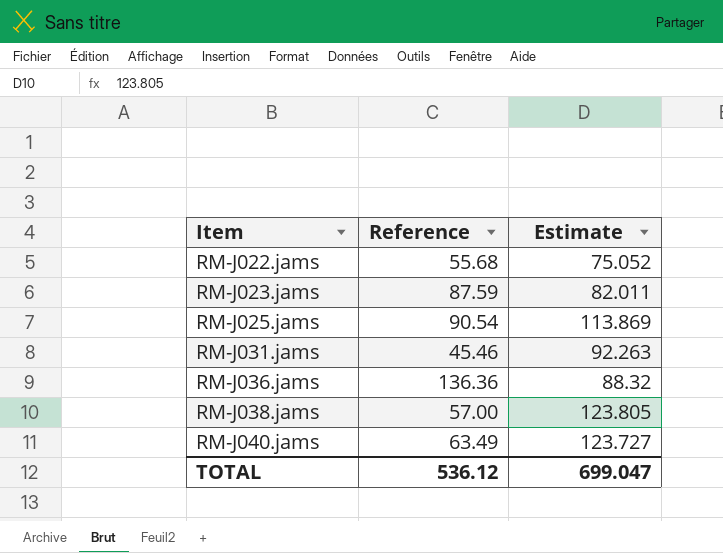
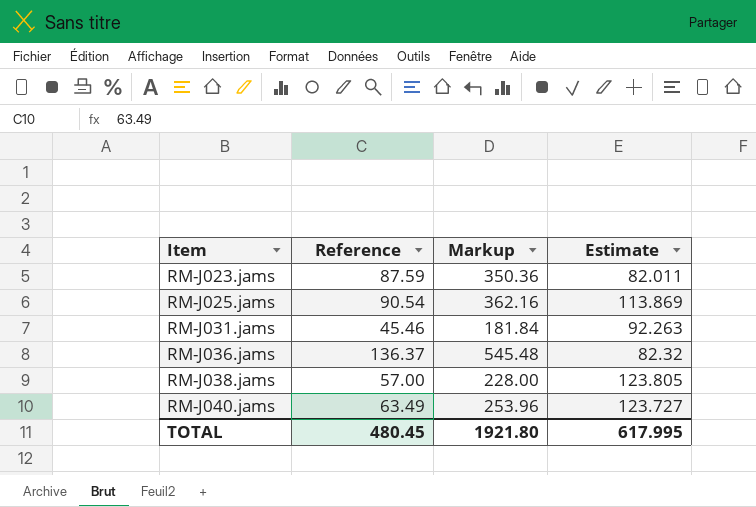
column Markup | formula: none -> [Reference] * 4
row RM-J022.jams: 55.68 | 75.052 -> none
RM-J036.jams | Reference: 136.36 -> 136.37
RM-J036.jams | Estimate: 88.32 -> 82.32
TOTAL | Reference: 536.12 -> 480.45
TOTAL | Estimate: 699.047 -> 617.995

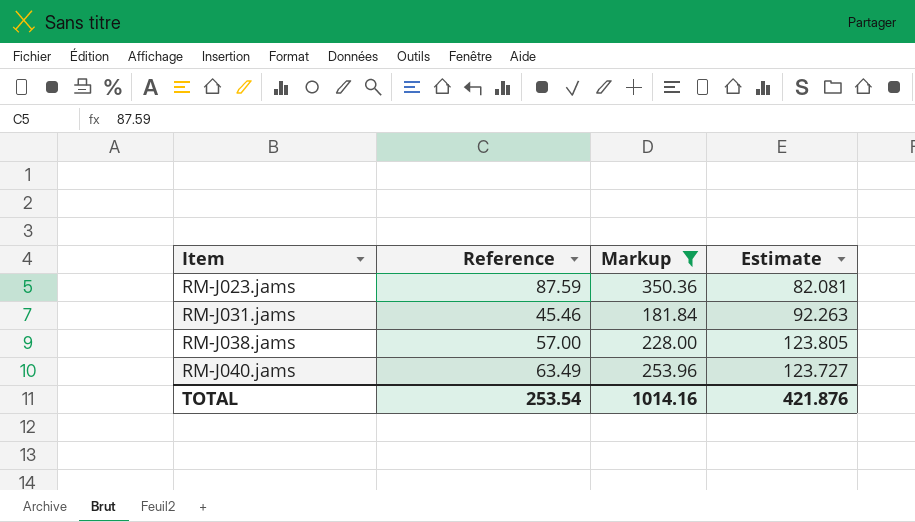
filter: none -> Markup <= 350.36
RM-J023.jams | Estimate: 82.011 -> 82.081
TOTAL | Reference: 480.45 -> 253.54
TOTAL | Markup: 1921.80 -> 1014.16
TOTAL | Estimate: 617.995 -> 421.876

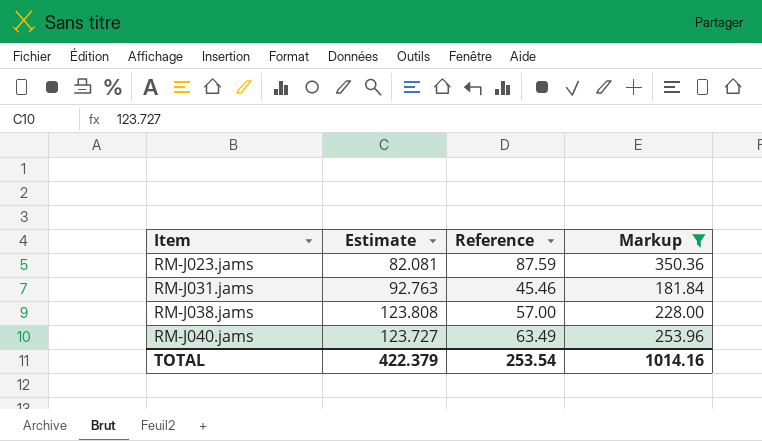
column Estimate | position: 4 -> 2
RM-J031.jams | Estimate: 92.263 -> 92.763
RM-J038.jams | Estimate: 123.805 -> 123.808
TOTAL | Estimate: 421.876 -> 422.379

